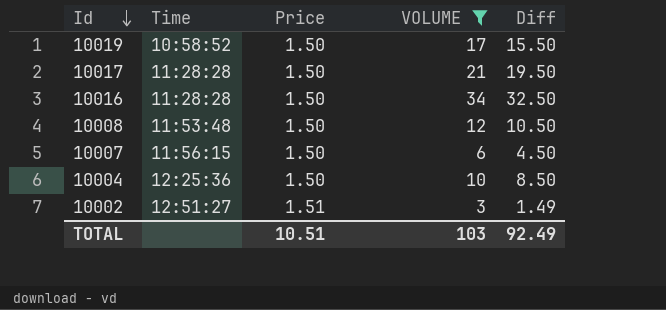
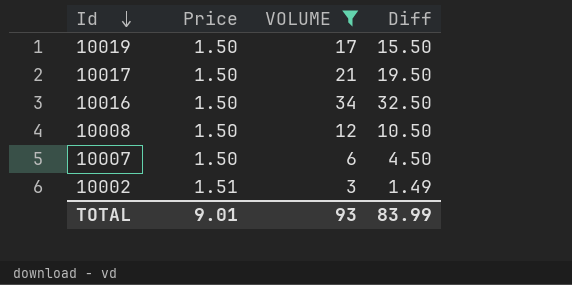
column Time | position: 2 -> none
row 10004: 12:25:36 | 1.50 | 10 | 8.50 -> none
TOTAL | Price: 10.51 -> 9.01
TOTAL | VOLUME: 103 -> 93
TOTAL | Diff: 92.49 -> 83.99

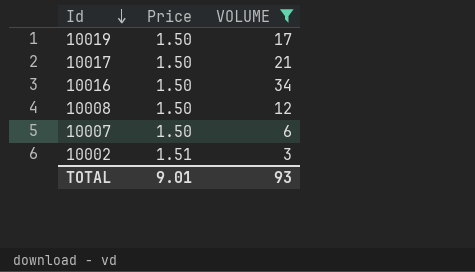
column Diff | formula: [VOLUME] - [Price] -> none

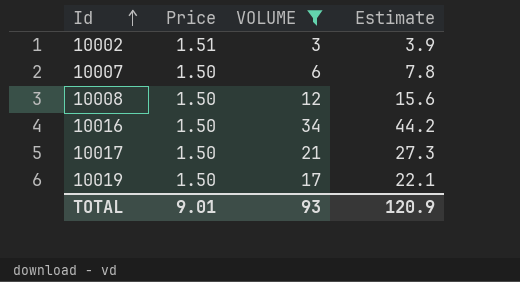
row order: Id descending -> Id ascending
column Estimate | formula: none -> [VOLUME] * 1.3

